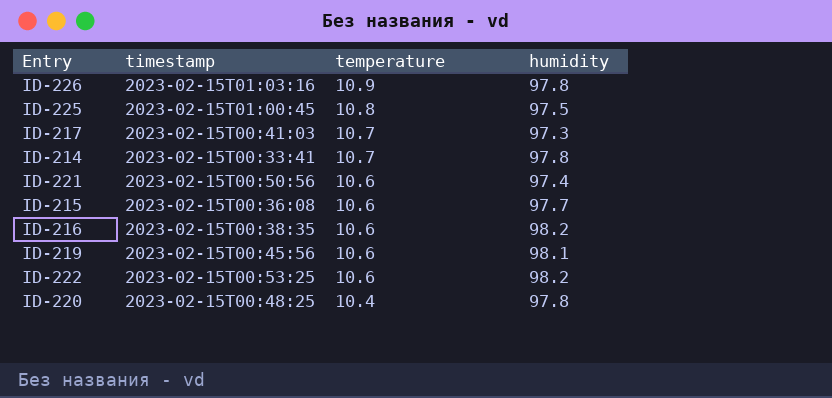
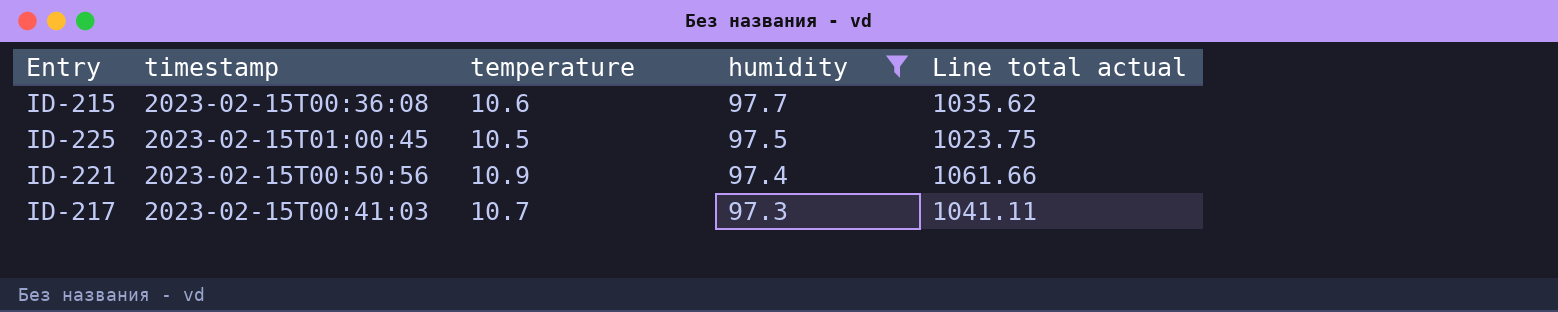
filter: none -> humidity <= 97.7
row order: temperature descending -> humidity descending
column Line total actual | formula: none -> [temperature] * [humidity]
ID-225 | temperature: 10.8 -> 10.5
ID-221 | temperature: 10.6 -> 10.9

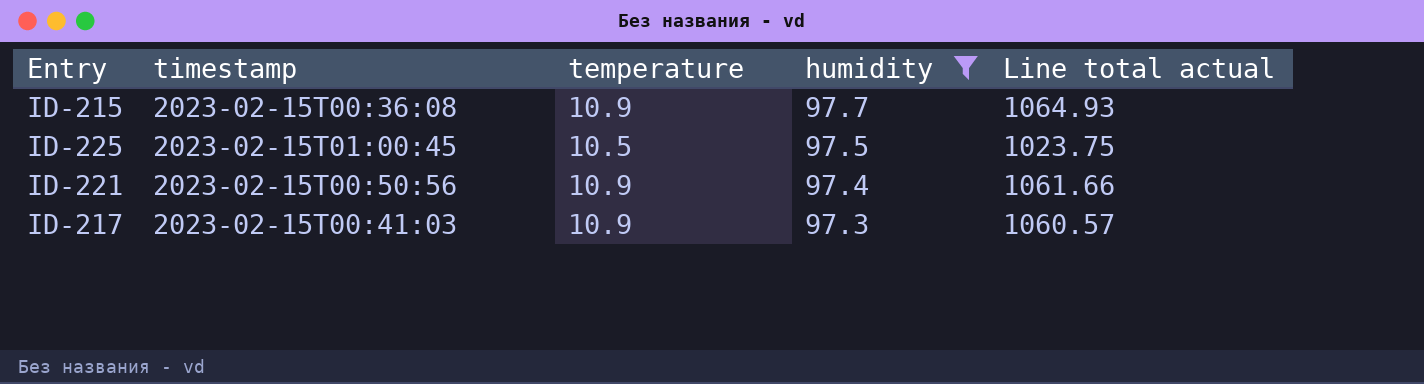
ID-215 | temperature: 10.6 -> 10.9
ID-215 | Line total actual: 1035.62 -> 1064.93
ID-217 | temperature: 10.7 -> 10.9
ID-217 | Line total actual: 1041.11 -> 1060.57

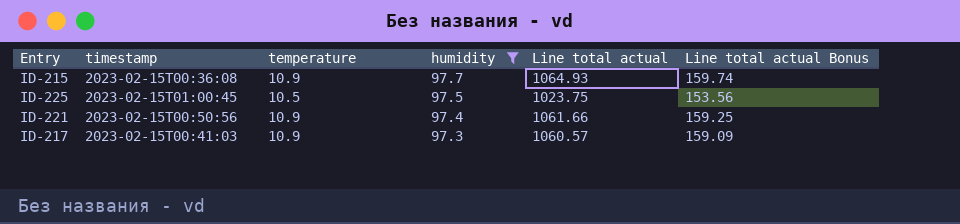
column Line total actual Bonus | formula: none -> [Line total actual] * 0.15

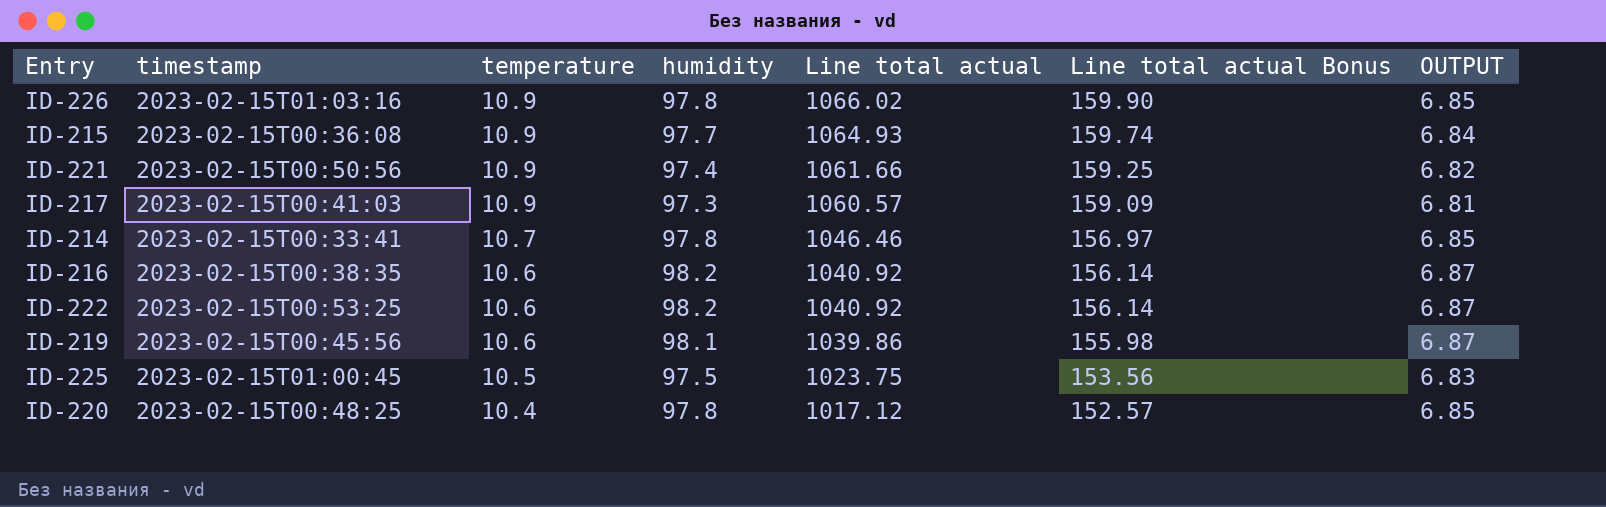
filter: humidity <= 97.7 -> none
row order: humidity descending -> temperature descending
column OUTPUT | formula: none -> [humidity] * 0.07

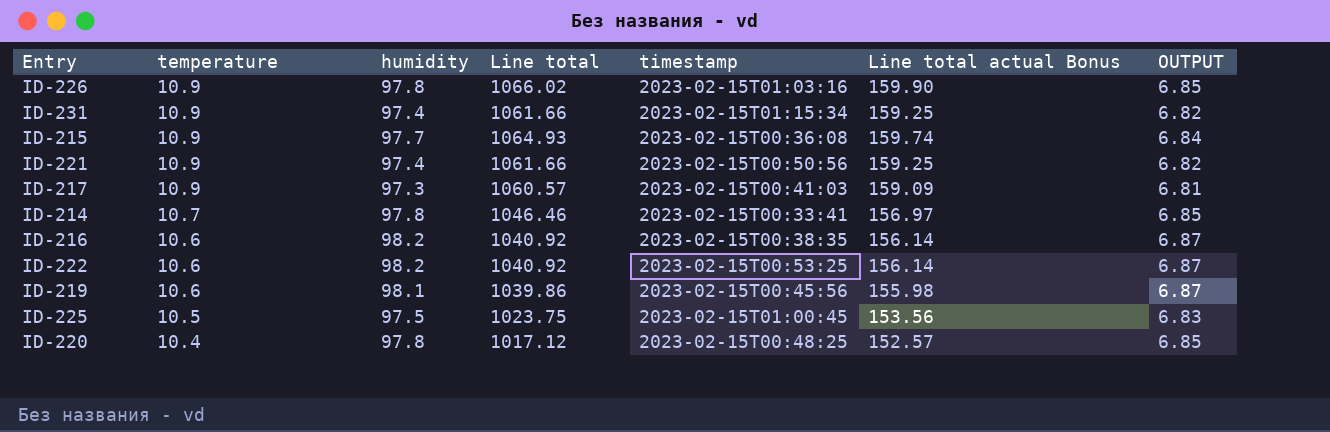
column name: Line total actual -> Line total
column timestamp | position: 2 -> 5
row ID-231: none -> 10.9 | 97.4 | 1061.66 | 2023-02-15T01:15:34 | 159.25 | 6.82

